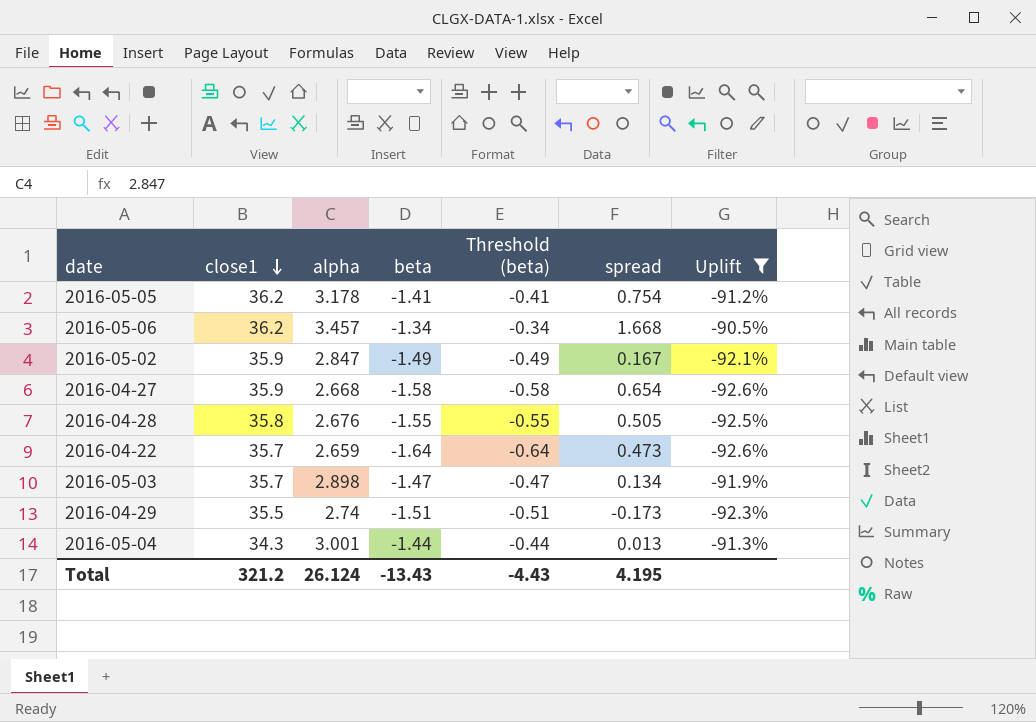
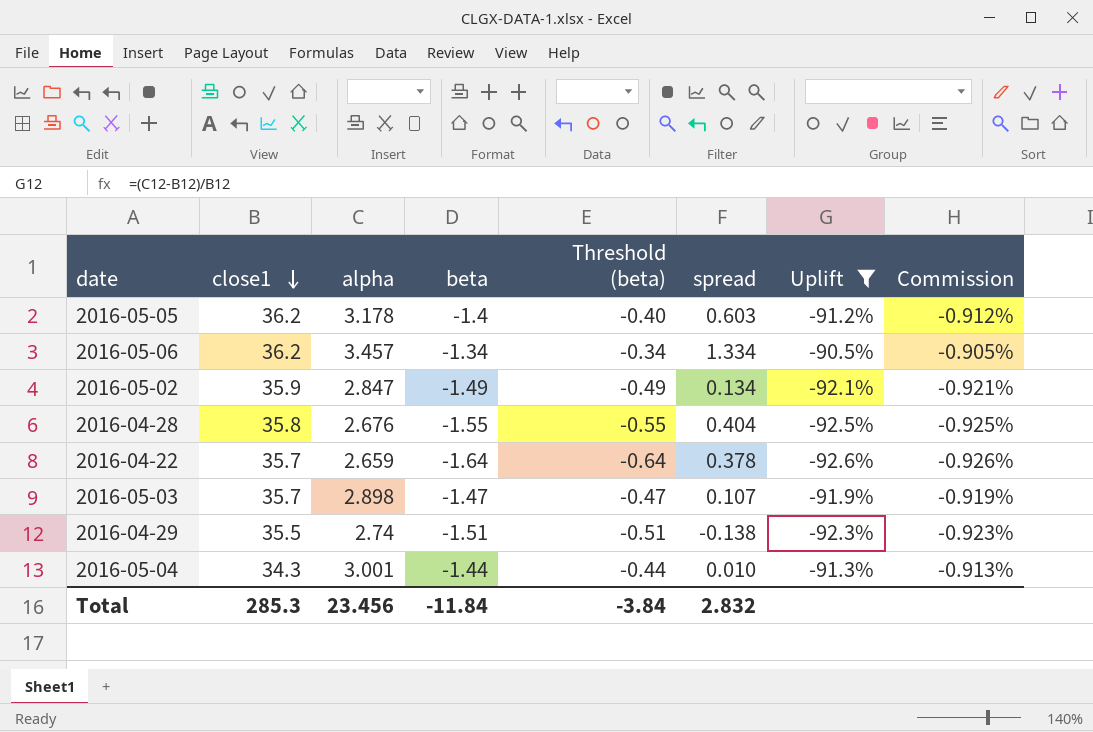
column Commission | formula: none -> [Uplift] * 0.01
row 2016-04-27: 35.9 | 2.668 | -1.58 | -0.58 | 0.654 | -92.6% -> none
2016-05-05 | beta: -1.41 -> -1.4
2016-05-05 | Threshold (beta): -0.41 -> -0.40
2016-05-05 | spread: 0.754 -> 0.603
2016-05-06 | spread: 1.668 -> 1.334
2016-05-02 | spread: 0.167 -> 0.134
2016-04-28 | spread: 0.505 -> 0.404
2016-04-22 | spread: 0.473 -> 0.378
2016-05-03 | spread: 0.134 -> 0.107
2016-04-29 | spread: -0.173 -> -0.138
2016-05-04 | spread: 0.013 -> 0.010
Total | close1: 321.2 -> 285.3
Total | alpha: 26.124 -> 23.456
Total | beta: -13.43 -> -11.84
Total | Threshold (beta): -4.43 -> -3.84
Total | spread: 4.195 -> 2.832

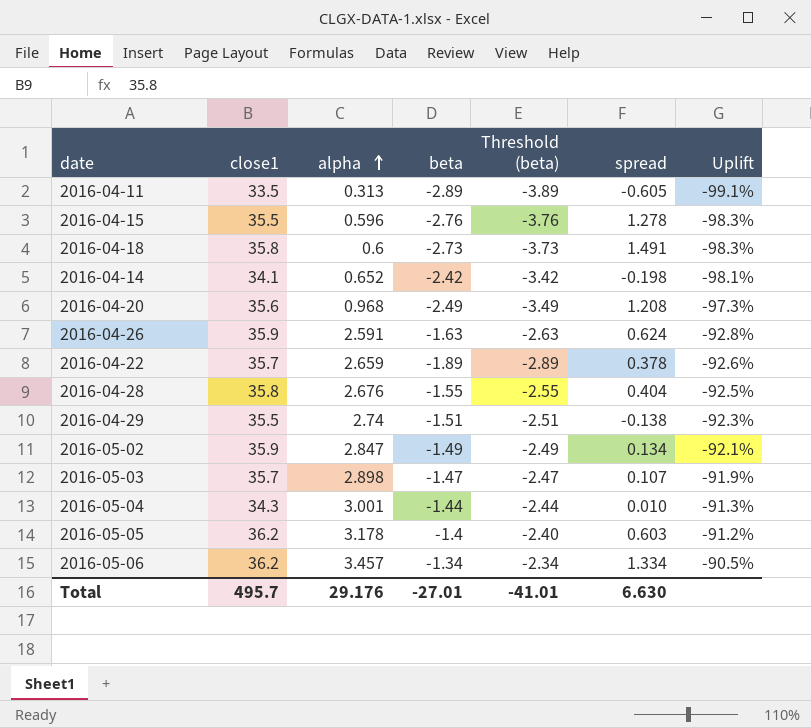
filter: Uplift >= -92.6% -> none
row order: close1 descending -> alpha ascending
column Commission | formula: [Uplift] * 0.01 -> none
column Threshold (beta) | formula: [beta] + 1 -> [beta] - 1
2016-04-22 | beta: -1.64 -> -1.89
Total | close1: 285.3 -> 495.7
Total | alpha: 23.456 -> 29.176
Total | beta: -11.84 -> -27.01
Total | Threshold (beta): -3.84 -> -41.01
Total | spread: 2.832 -> 6.630

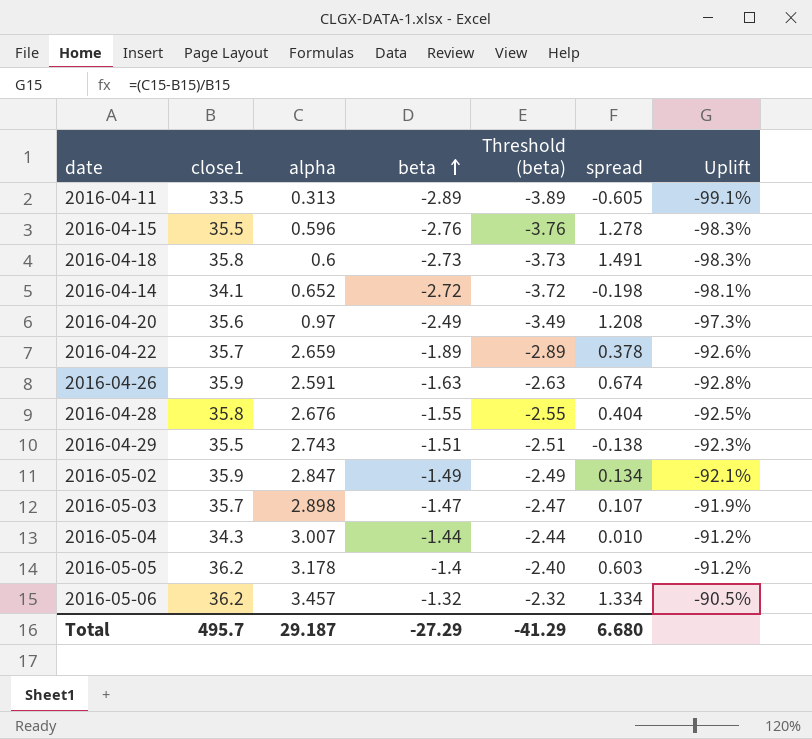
row order: alpha ascending -> beta ascending
2016-04-14 | beta: -2.42 -> -2.72
2016-04-14 | Threshold (beta): -3.42 -> -3.72
2016-04-20 | alpha: 0.968 -> 0.97
2016-04-26 | spread: 0.624 -> 0.674
2016-04-29 | alpha: 2.74 -> 2.743
2016-05-04 | alpha: 3.001 -> 3.007
2016-05-04 | Uplift: -91.3% -> -91.2%
2016-05-06 | beta: -1.34 -> -1.32
2016-05-06 | Threshold (beta): -2.34 -> -2.32
Total | alpha: 29.176 -> 29.187
Total | beta: -27.01 -> -27.29
Total | Threshold (beta): -41.01 -> -41.29
Total | spread: 6.630 -> 6.680

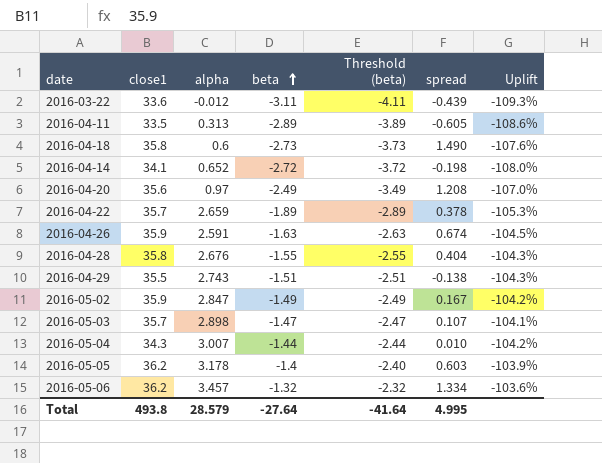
column Uplift | formula: ([alpha] - [close1]) / [close1] -> ([beta] - [close1]) / [close1]
row 2016-04-15: 35.5 | 0.596 | -2.76 | -3.76 | 1.278 | -98.3% -> none
row 2016-03-22: none -> 33.6 | -0.012 | -3.11 | -4.11 | -0.439 | -109.3%
2016-04-18 | spread: 1.491 -> 1.490
2016-05-02 | spread: 0.134 -> 0.167
Total | close1: 495.7 -> 493.8
Total | alpha: 29.187 -> 28.579
Total | beta: -27.29 -> -27.64
Total | Threshold (beta): -41.29 -> -41.64
Total | spread: 6.680 -> 4.995

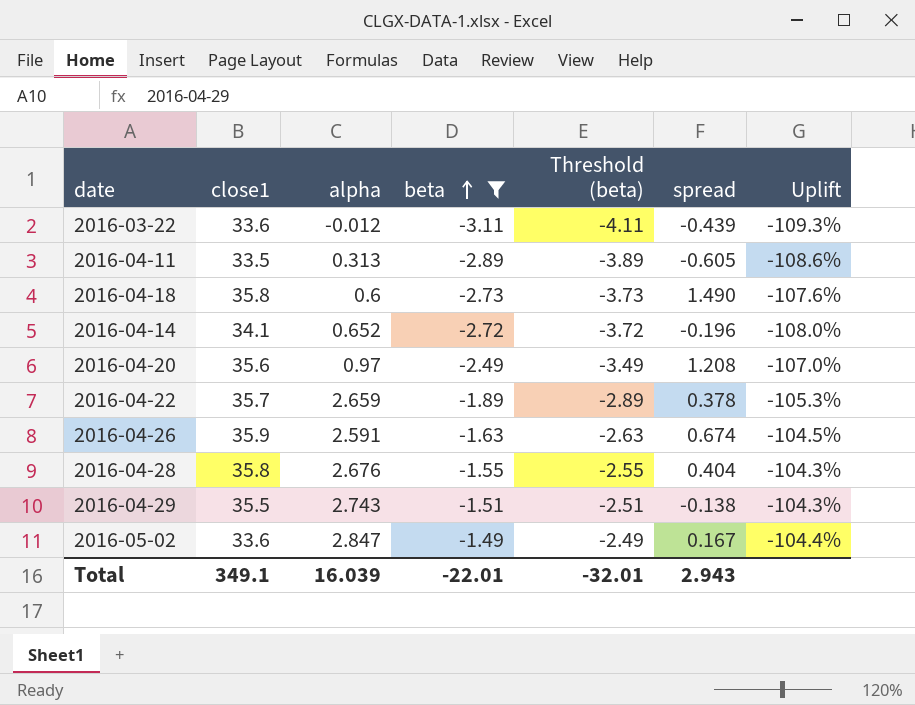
filter: none -> beta <= -1.49
2016-04-14 | spread: -0.198 -> -0.196
2016-05-02 | close1: 35.9 -> 33.6
2016-05-02 | Uplift: -104.2% -> -104.4%
Total | close1: 493.8 -> 349.1
Total | alpha: 28.579 -> 16.039
Total | beta: -27.64 -> -22.01
Total | Threshold (beta): -41.64 -> -32.01
Total | spread: 4.995 -> 2.943

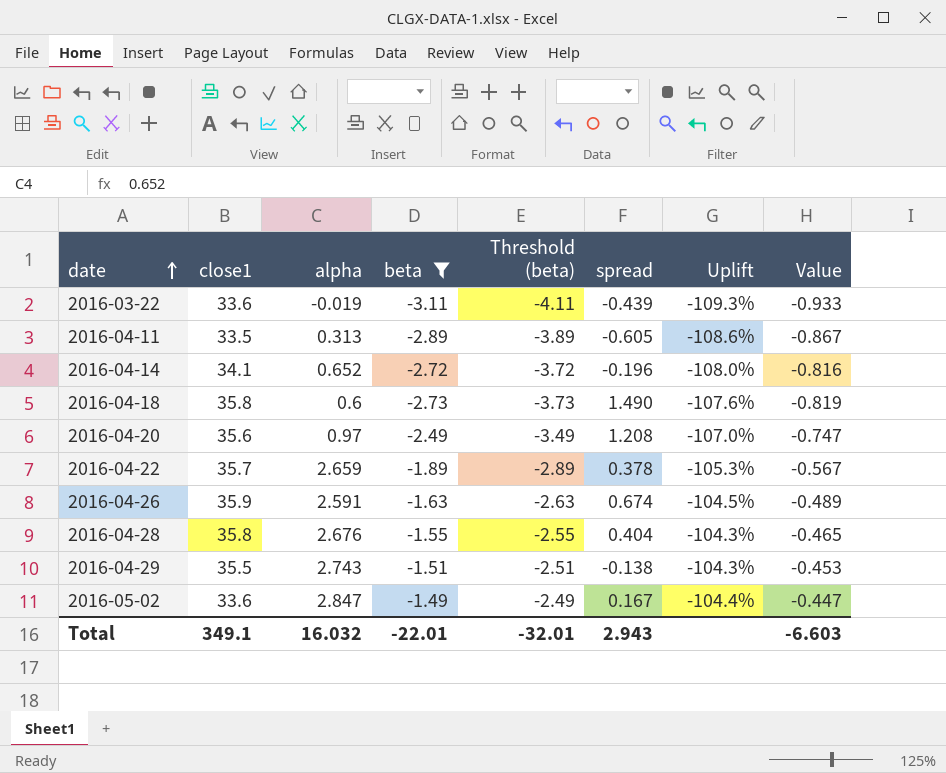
row order: beta ascending -> date ascending
column Value | formula: none -> [beta] * 0.3
2016-03-22 | alpha: -0.012 -> -0.019
Total | alpha: 16.039 -> 16.032

